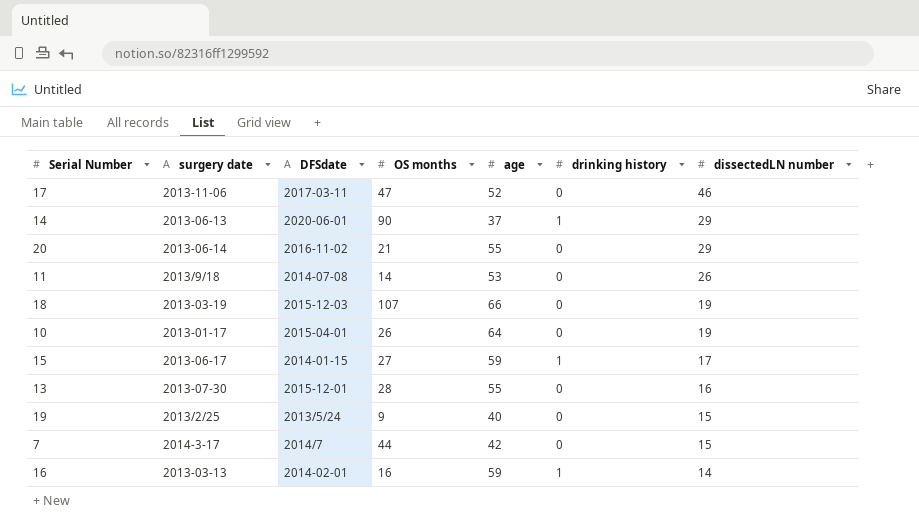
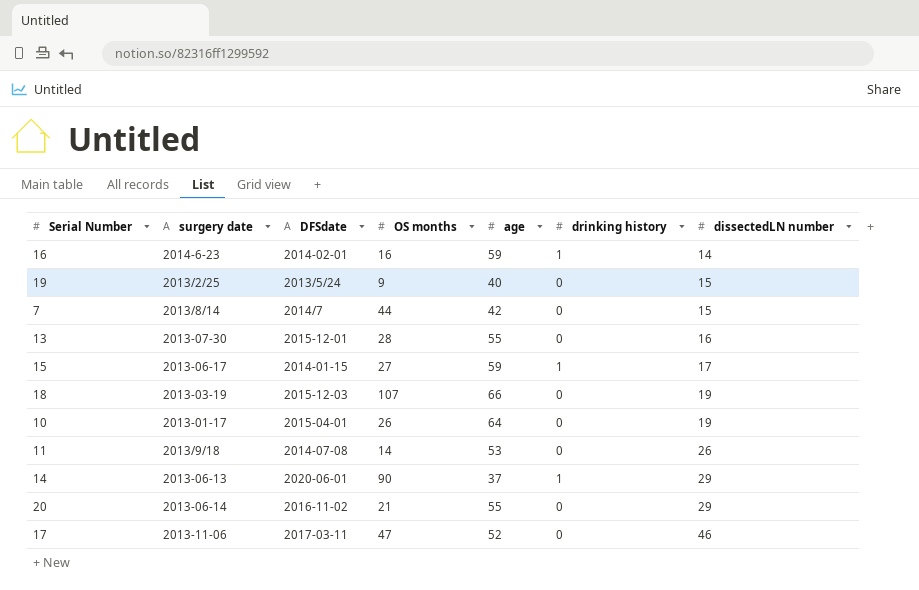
row order: dissectedLN number descending -> dissectedLN number ascending
16 | surgery date: 2013-03-13 -> 2014-6-23
7 | surgery date: 2014-3-17 -> 2013/8/14

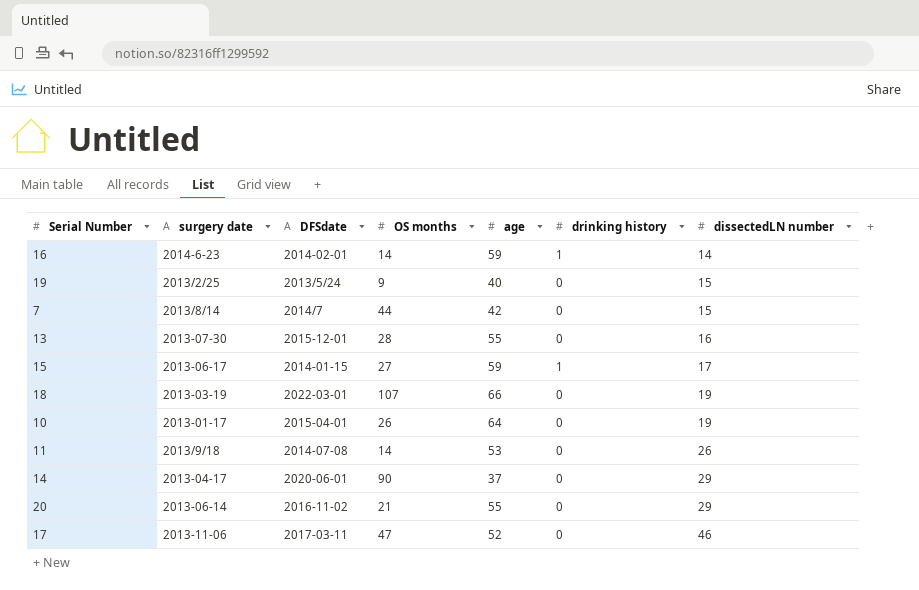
16 | OS months: 16 -> 14
18 | DFSdate: 2015-12-03 -> 2022-03-01
14 | surgery date: 2013-06-13 -> 2013-04-17
14 | drinking history: 1 -> 0

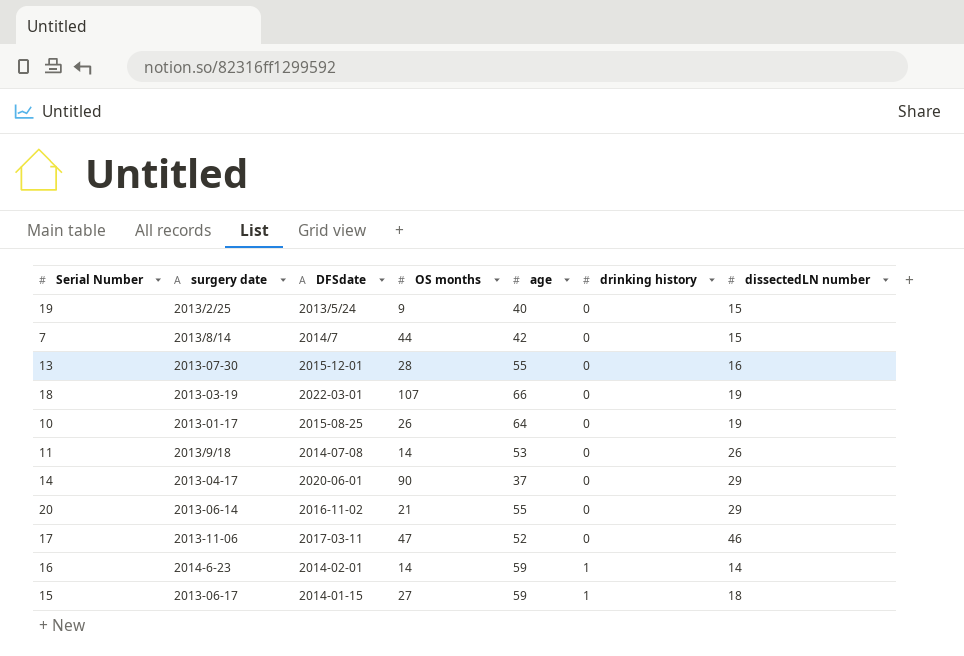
row order: dissectedLN number ascending -> drinking history ascending
10 | DFSdate: 2015-04-01 -> 2015-08-25
15 | dissectedLN number: 17 -> 18

